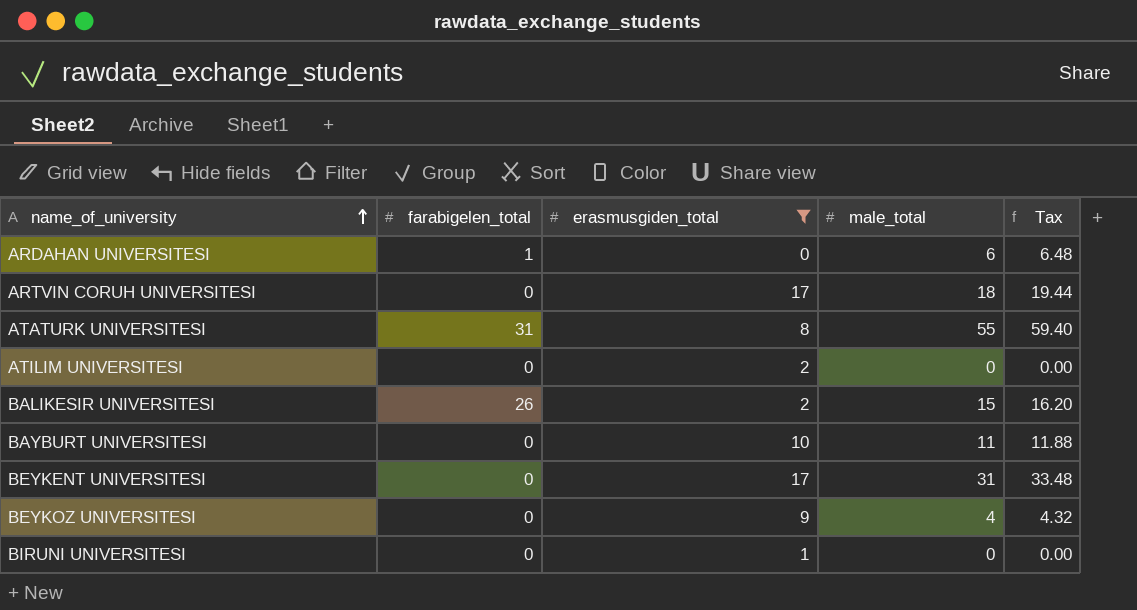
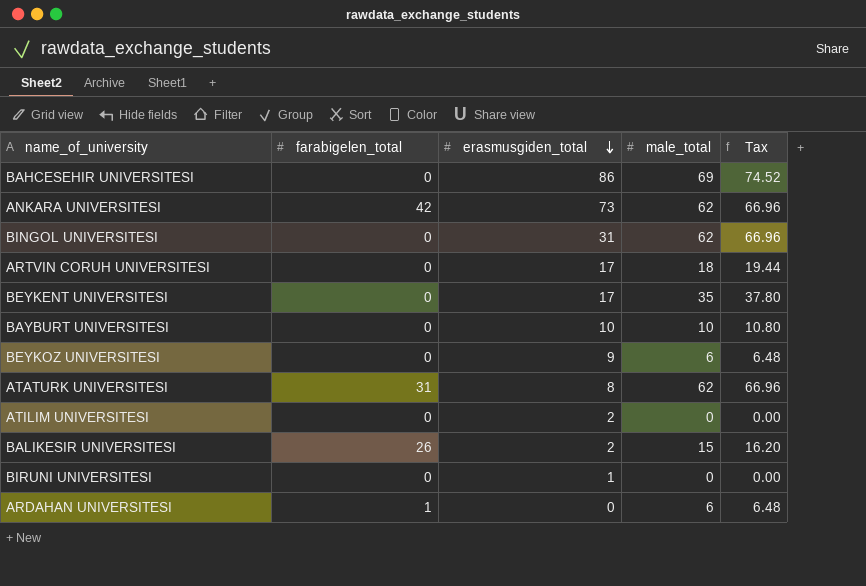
filter: erasmusgiden_total <= 17 -> none
row order: name_of_university ascending -> erasmusgiden_total descending
BEYKENT UNIVERSITESI | male_total: 31 -> 35
BEYKENT UNIVERSITESI | Tax: 33.48 -> 37.80
BAYBURT UNIVERSITESI | male_total: 11 -> 10
BAYBURT UNIVERSITESI | Tax: 11.88 -> 10.80
BEYKOZ UNIVERSITESI | male_total: 4 -> 6
BEYKOZ UNIVERSITESI | Tax: 4.32 -> 6.48
ATATURK UNIVERSITESI | male_total: 55 -> 62
ATATURK UNIVERSITESI | Tax: 59.40 -> 66.96

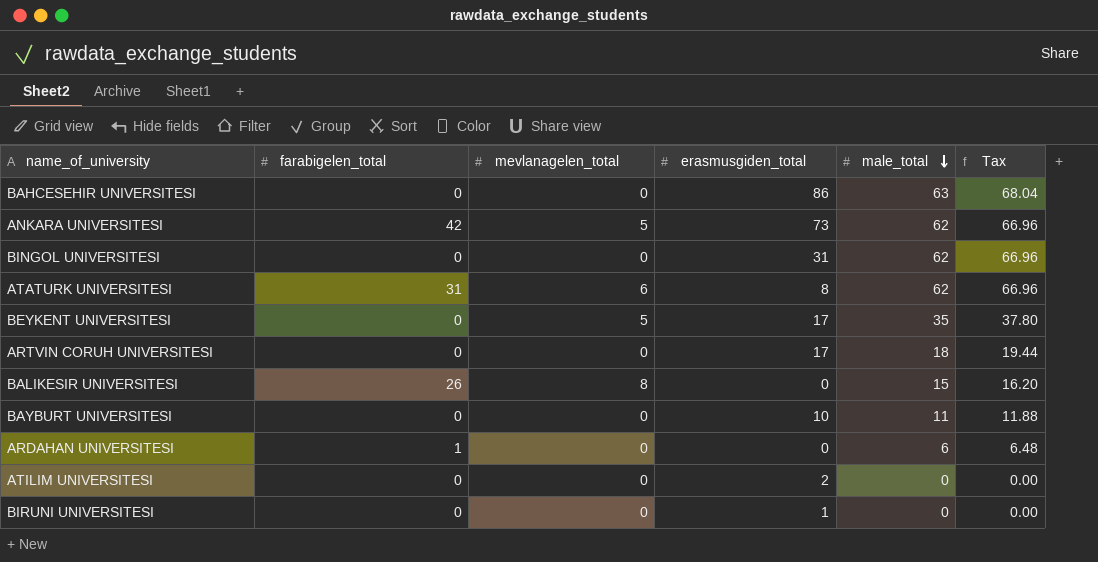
row order: erasmusgiden_total descending -> male_total descending
column mevlanagelen_total | position: none -> 3
row BEYKOZ UNIVERSITESI: 0 | 9 | 6 | 6.48 -> none
BAHCESEHIR UNIVERSITESI | male_total: 69 -> 63
BAHCESEHIR UNIVERSITESI | Tax: 74.52 -> 68.04
BALIKESIR UNIVERSITESI | erasmusgiden_total: 2 -> 0
BAYBURT UNIVERSITESI | male_total: 10 -> 11
BAYBURT UNIVERSITESI | Tax: 10.80 -> 11.88

